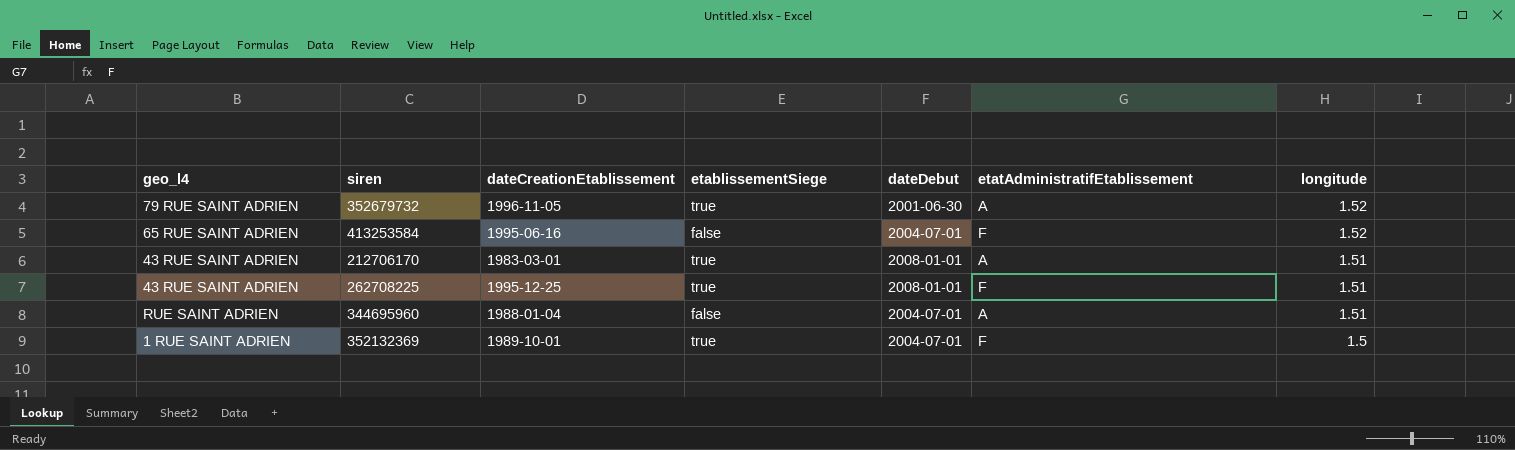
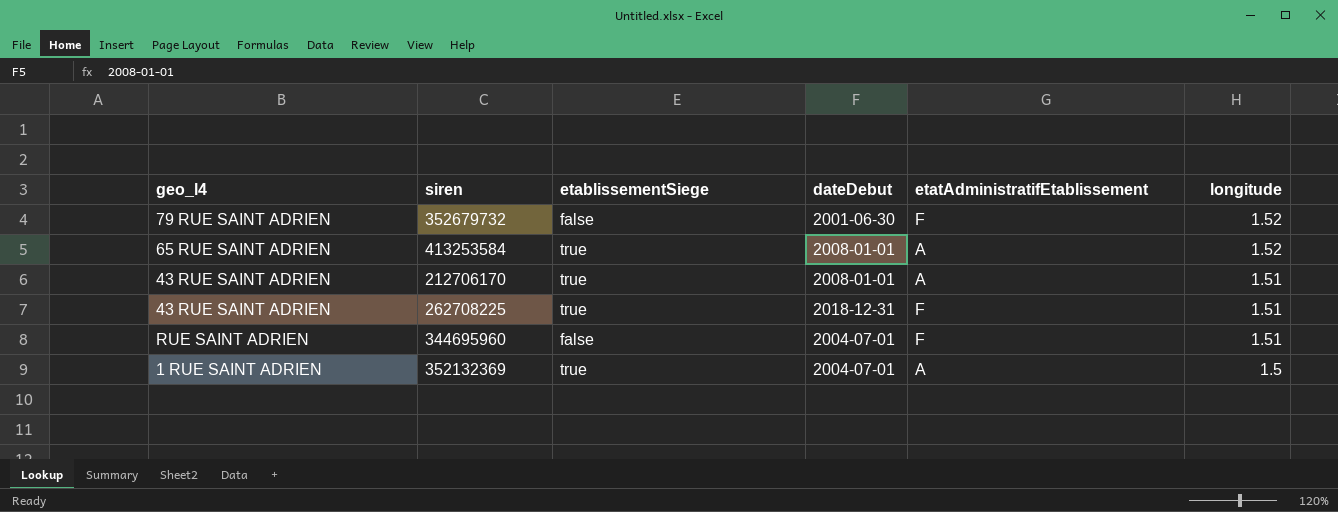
column dateCreationEtablissement | position: 3 -> none
352679732 | etablissementSiege: true -> false
352679732 | etatAdministratifEtablissement: A -> F
413253584 | etablissementSiege: false -> true
413253584 | dateDebut: 2004-07-01 -> 2008-01-01
413253584 | etatAdministratifEtablissement: F -> A
262708225 | dateDebut: 2008-01-01 -> 2018-12-31
344695960 | etatAdministratifEtablissement: A -> F
352132369 | etatAdministratifEtablissement: F -> A

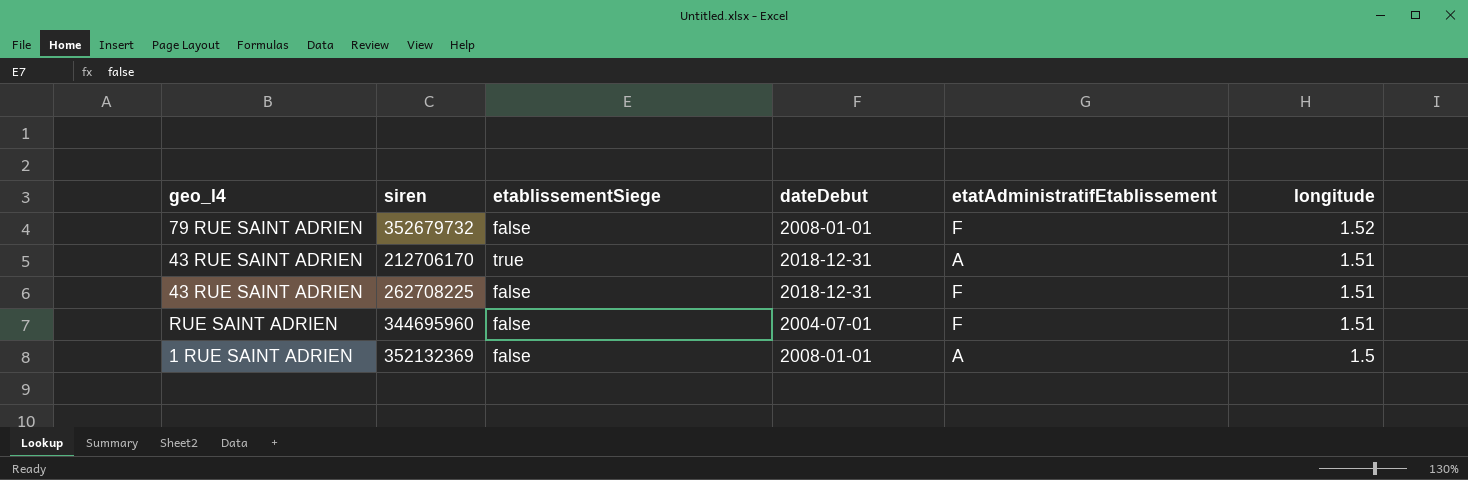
row 413253584: 65 RUE SAINT ADRIEN | true | 2008-01-01 | A | 1.52 -> none
352679732 | dateDebut: 2001-06-30 -> 2008-01-01
212706170 | dateDebut: 2008-01-01 -> 2018-12-31
262708225 | etablissementSiege: true -> false
352132369 | etablissementSiege: true -> false
352132369 | dateDebut: 2004-07-01 -> 2008-01-01

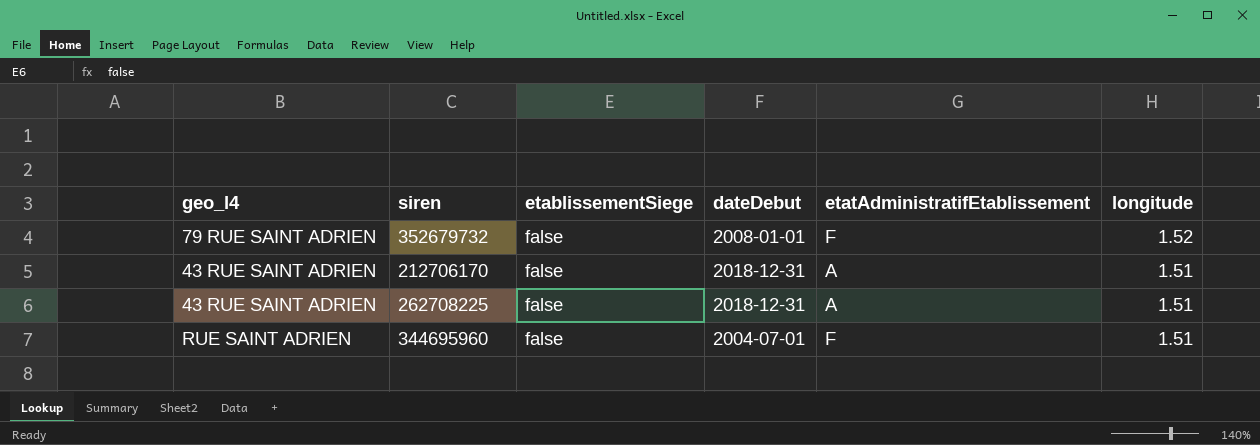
row 352132369: 1 RUE SAINT ADRIEN | false | 2008-01-01 | A | 1.5 -> none
212706170 | etablissementSiege: true -> false
262708225 | etatAdministratifEtablissement: F -> A

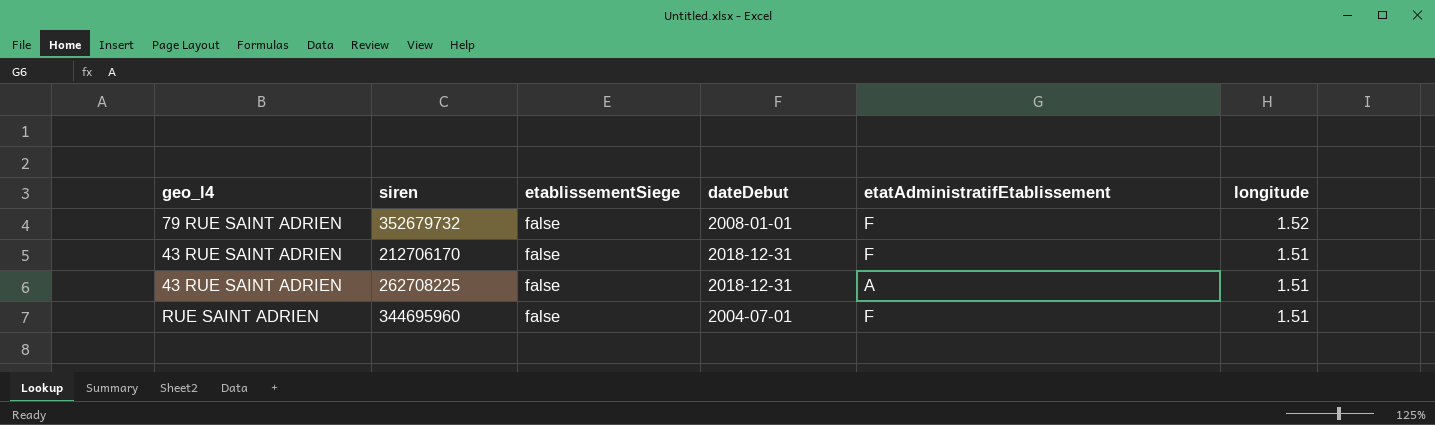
212706170 | etatAdministratifEtablissement: A -> F

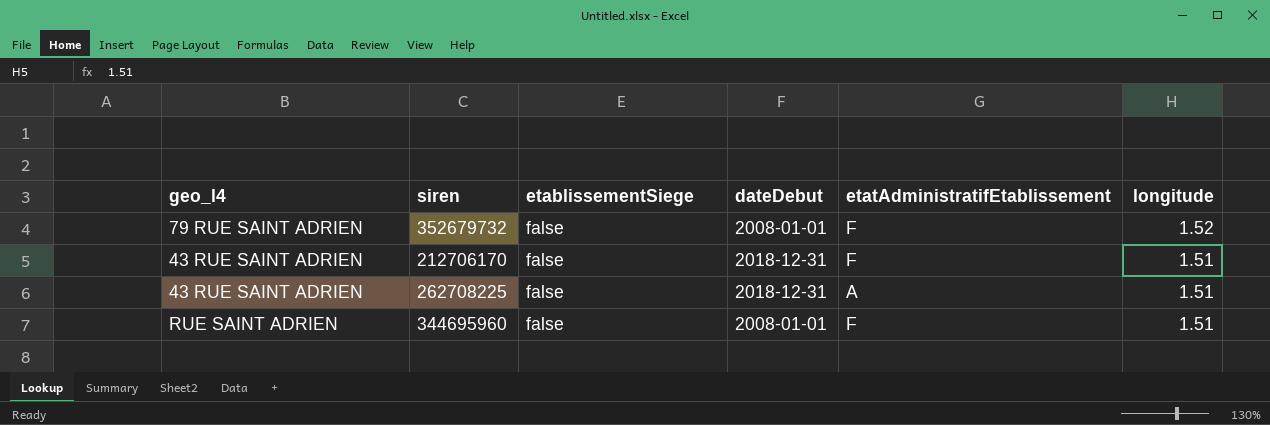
344695960 | dateDebut: 2004-07-01 -> 2008-01-01

